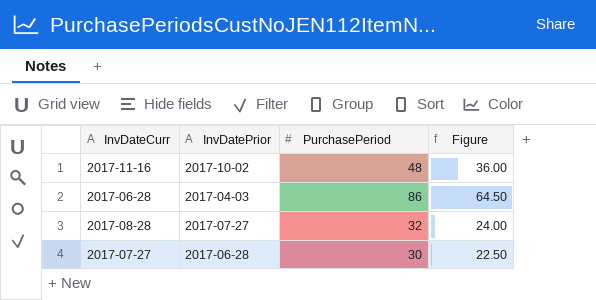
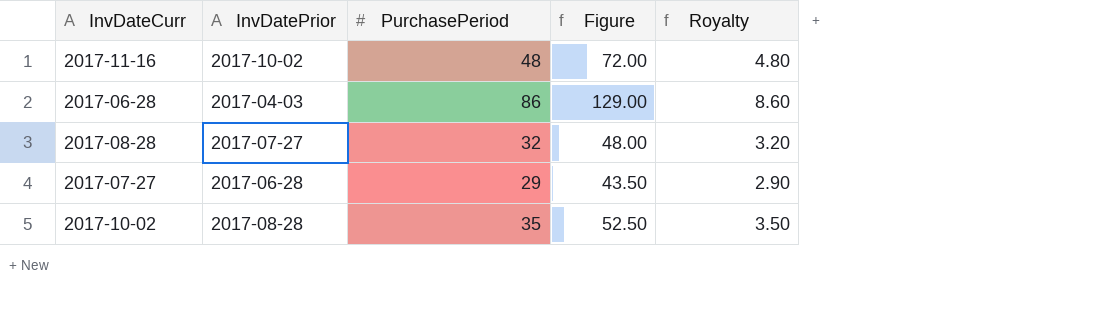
column Figure | formula: [PurchasePeriod] * 0.75 -> [PurchasePeriod] * 1.5
column Royalty | formula: none -> [PurchasePeriod] * 0.1
2017-07-27 | PurchasePeriod: 30 -> 29
row 2017-10-02: none -> 2017-08-28 | 35 | 52.50 | 3.50

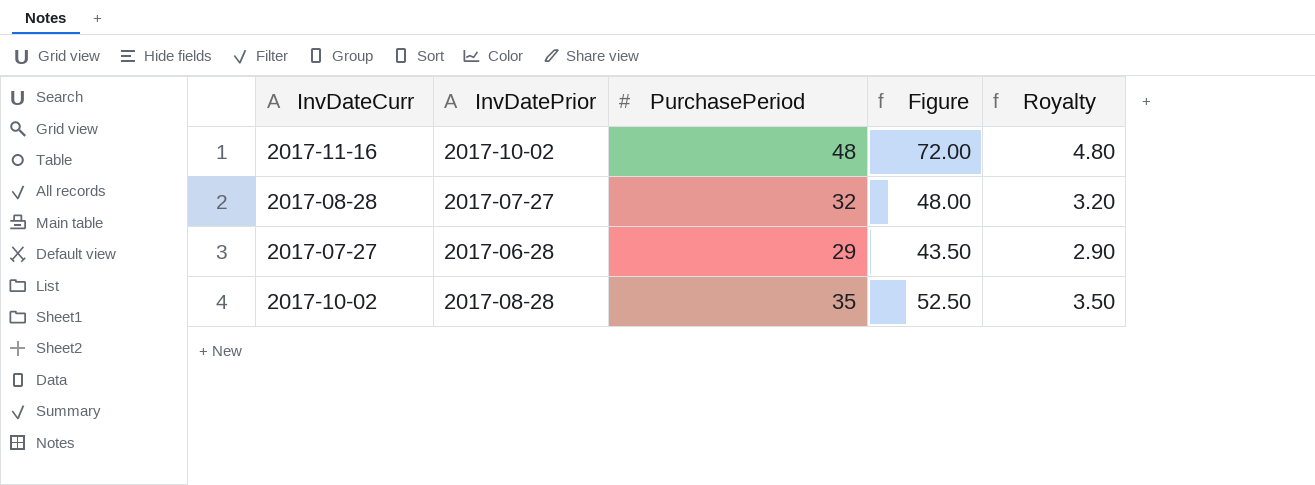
row 2017-06-28: 2017-04-03 | 86 | 129.00 | 8.60 -> none

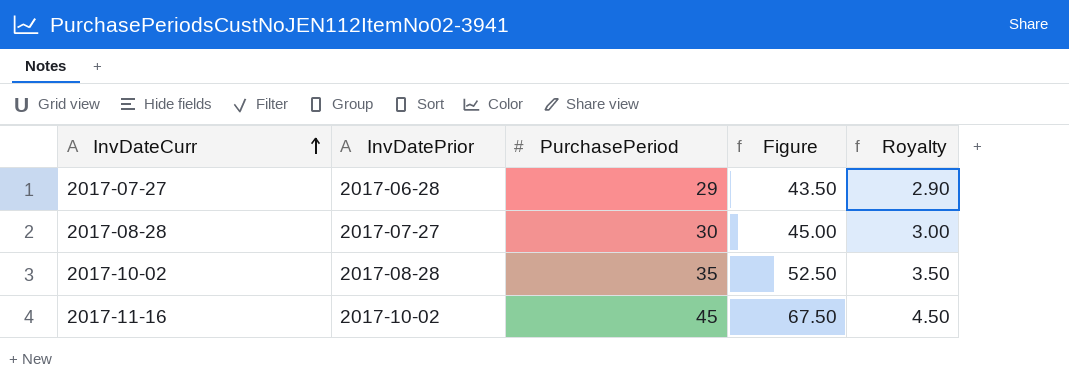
row order: none -> InvDateCurr ascending
2017-08-28 | PurchasePeriod: 32 -> 30
2017-08-28 | Figure: 48.00 -> 45.00
2017-08-28 | Royalty: 3.20 -> 3.00
2017-11-16 | PurchasePeriod: 48 -> 45
2017-11-16 | Figure: 72.00 -> 67.50
2017-11-16 | Royalty: 4.80 -> 4.50

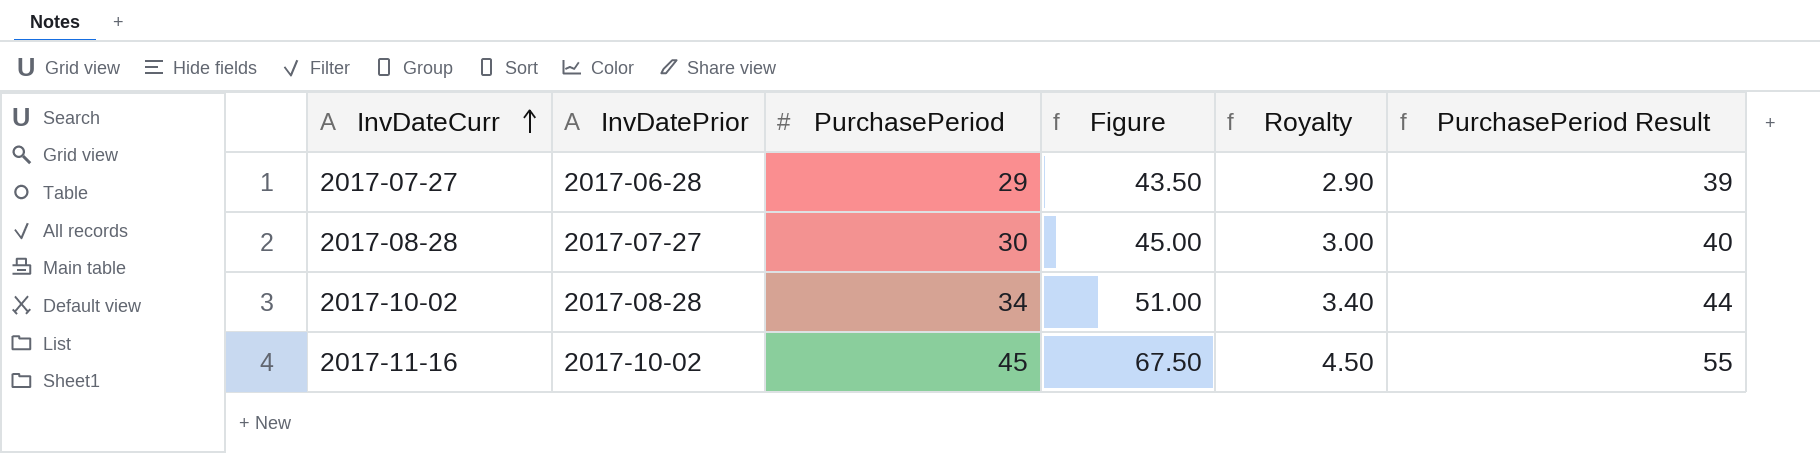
column PurchasePeriod Result | formula: none -> [PurchasePeriod] + 10
2017-10-02 | PurchasePeriod: 35 -> 34
2017-10-02 | Figure: 52.50 -> 51.00
2017-10-02 | Royalty: 3.50 -> 3.40

